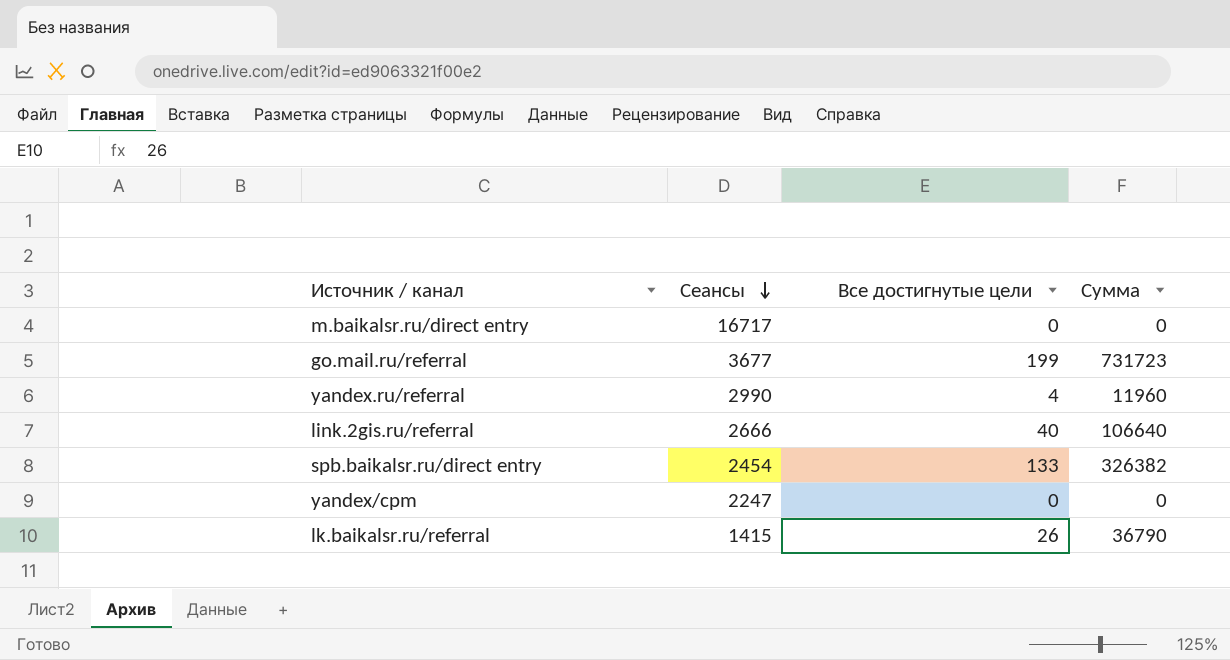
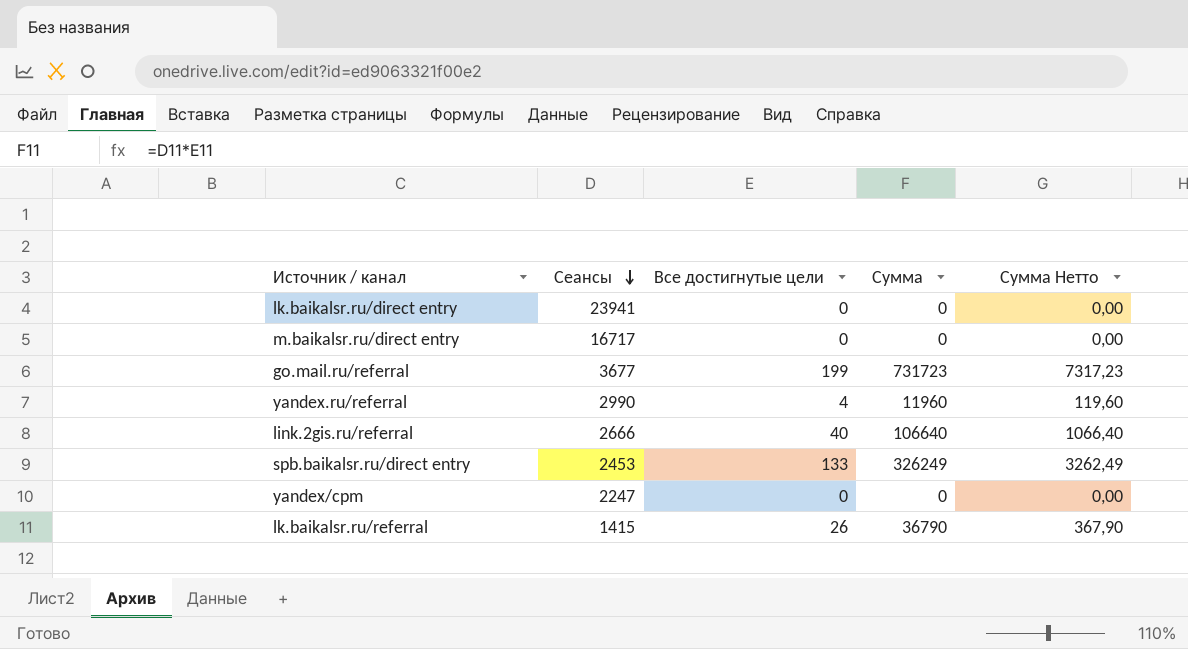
column Сумма Нетто | formula: none -> [Сумма] * 0,01
row lk.baikalsr.ru/direct entry: none -> 23941 | 0 | 0 | 0,00
spb.baikalsr.ru/direct entry | Сеансы: 2454 -> 2453
spb.baikalsr.ru/direct entry | Сумма: 326382 -> 326249

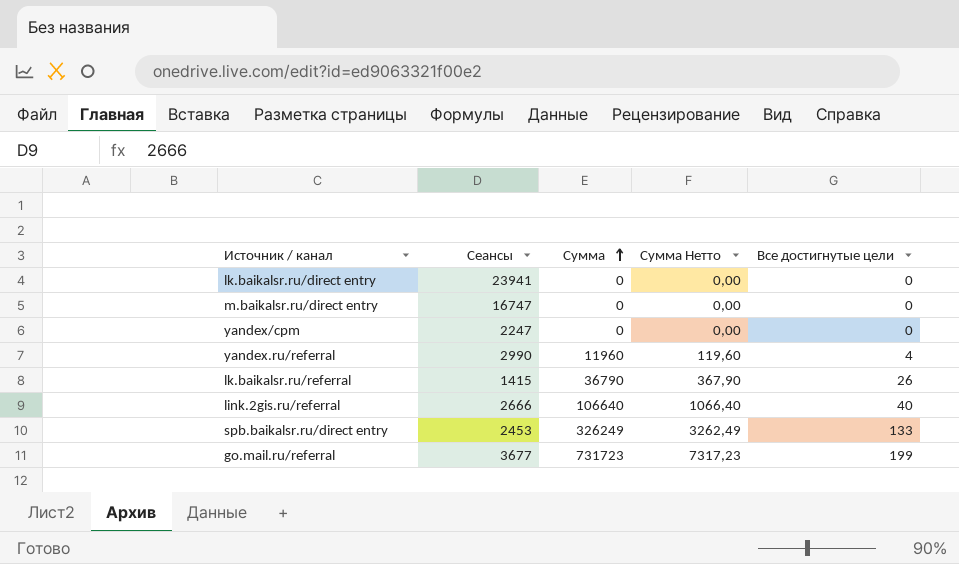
row order: Сеансы descending -> Сумма ascending
column Все достигнутые цели | position: 3 -> 5
m.baikalsr.ru/direct entry | Сеансы: 16717 -> 16747

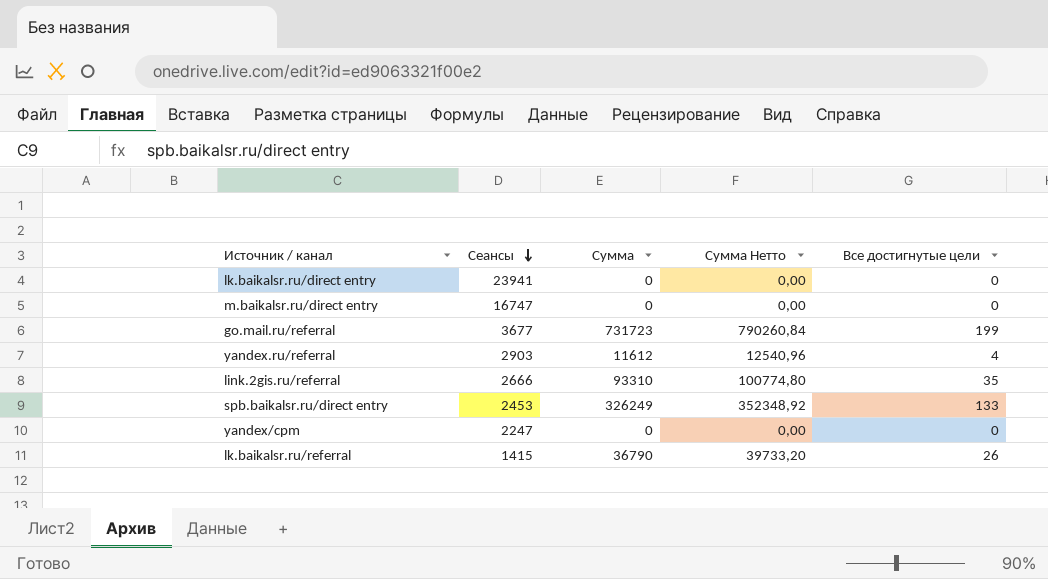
row order: Сумма ascending -> Сеансы descending
column Сумма Нетто | formula: [Сумма] * 0,01 -> [Сумма] * 1,08
yandex.ru/referral | Сеансы: 2990 -> 2903
yandex.ru/referral | Сумма: 11960 -> 11612
link.2gis.ru/referral | Сумма: 106640 -> 93310
link.2gis.ru/referral | Все достигнутые цели: 40 -> 35

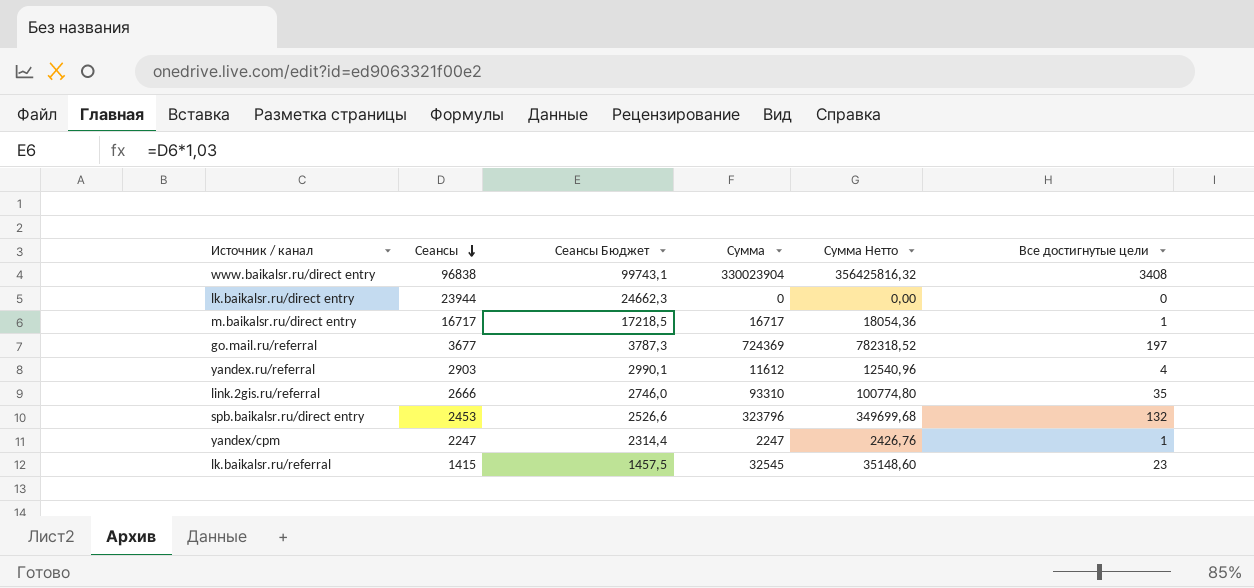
column Сеансы Бюджет | formula: none -> [Сеансы] * 1,03
row www.baikalsr.ru/direct entry: none -> 96838 | 99743,1 | 330023904 | 356425816,32 | 3408
lk.baikalsr.ru/direct entry | Сеансы: 23941 -> 23944
m.baikalsr.ru/direct entry | Сеансы: 16747 -> 16717
m.baikalsr.ru/direct entry | Сумма: 0 -> 16717
m.baikalsr.ru/direct entry | Сумма Нетто: 0,00 -> 18054,36
m.baikalsr.ru/direct entry | Все достигнутые цели: 0 -> 1
go.mail.ru/referral | Сумма: 731723 -> 724369
go.mail.ru/referral | Сумма Нетто: 790260,84 -> 782318,52
go.mail.ru/referral | Все достигнутые цели: 199 -> 197
spb.baikalsr.ru/direct entry | Сумма: 326249 -> 323796
spb.baikalsr.ru/direct entry | Сумма Нетто: 352348,92 -> 349699,68
spb.baikalsr.ru/direct entry | Все достигнутые цели: 133 -> 132
yandex/cpm | Сумма: 0 -> 2247
yandex/cpm | Сумма Нетто: 0,00 -> 2426,76
yandex/cpm | Все достигнутые цели: 0 -> 1
lk.baikalsr.ru/referral | Сумма: 36790 -> 32545
lk.baikalsr.ru/referral | Сумма Нетто: 39733,20 -> 35148,60
lk.baikalsr.ru/referral | Все достигнутые цели: 26 -> 23

